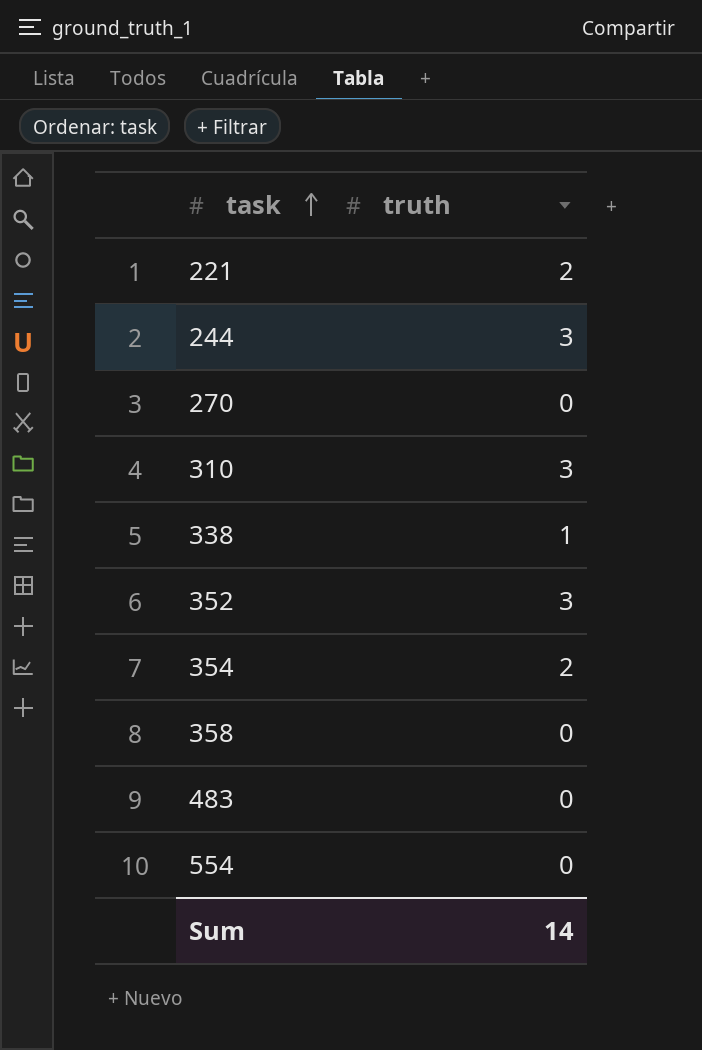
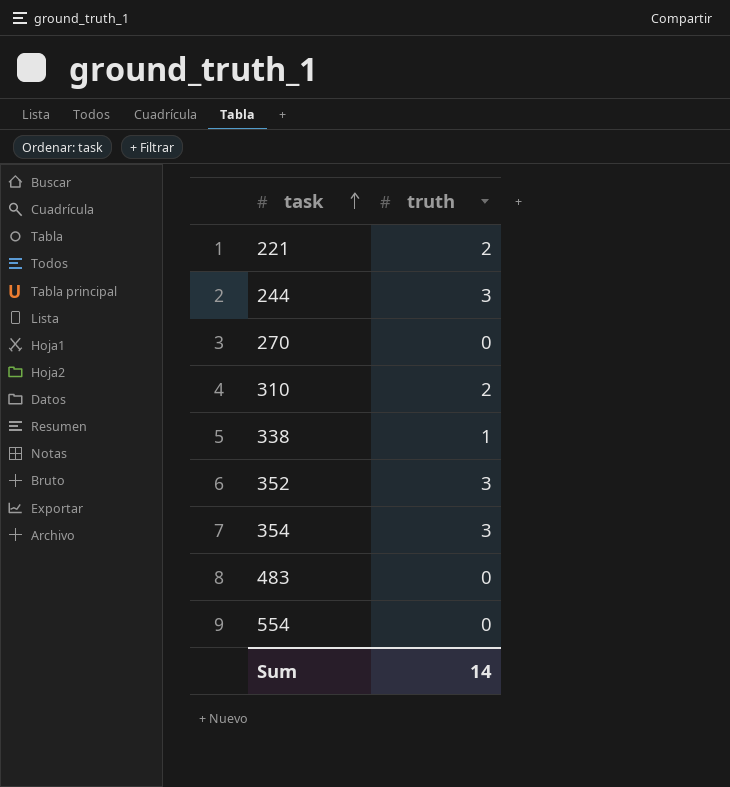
row 358: 0 -> none
310 | truth: 3 -> 2
354 | truth: 2 -> 3

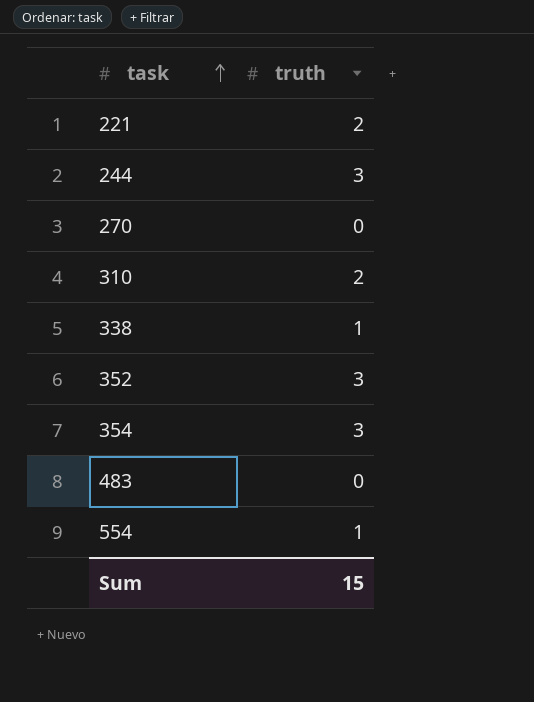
554 | truth: 0 -> 1
Sum | truth: 14 -> 15

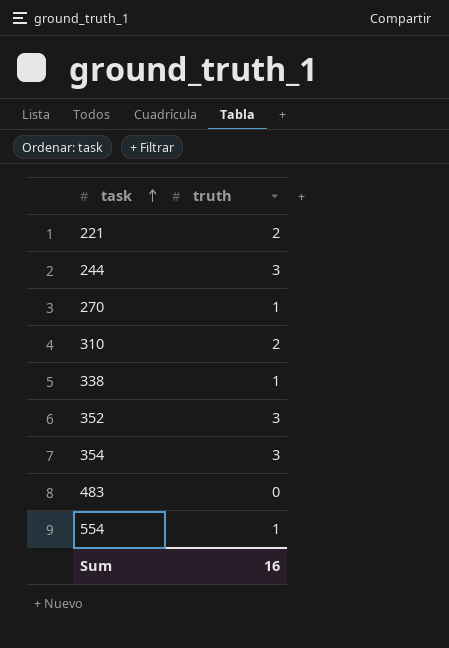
270 | truth: 0 -> 1
Sum | truth: 15 -> 16

